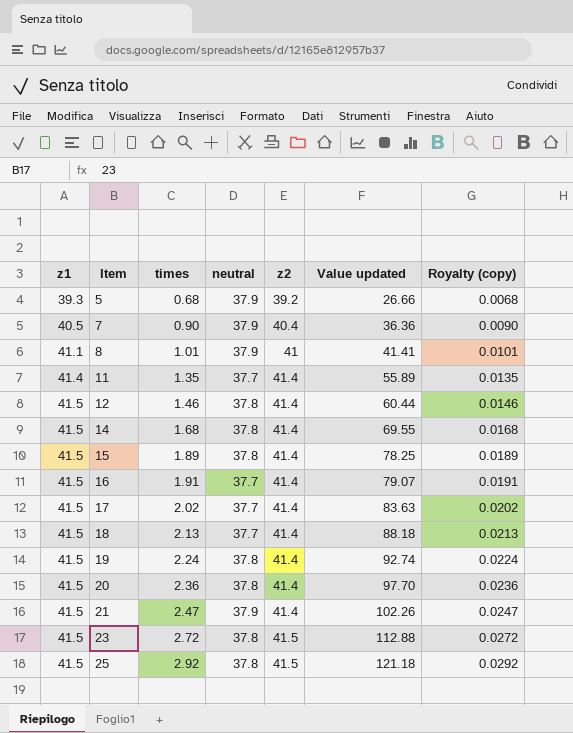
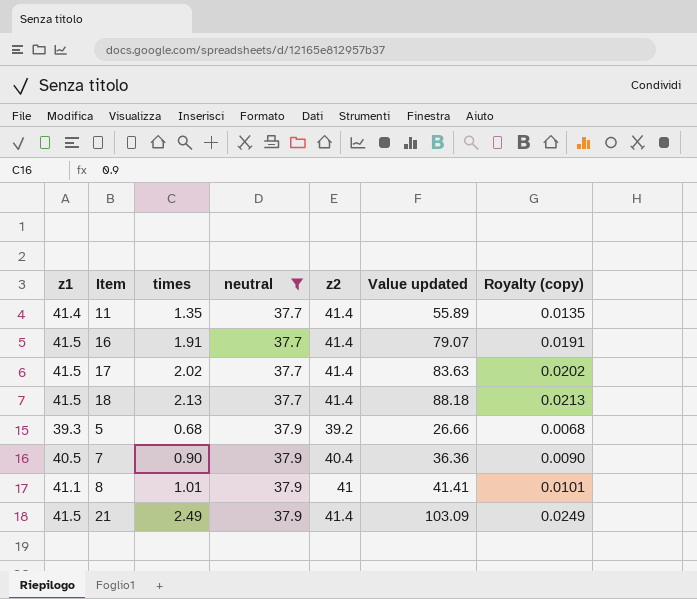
filter: none -> neutral != 37.8
row order: z1 ascending -> neutral ascending
21 | times: 2.47 -> 2.49
21 | Value updated: 102.26 -> 103.09
21 | Royalty (copy): 0.0247 -> 0.0249

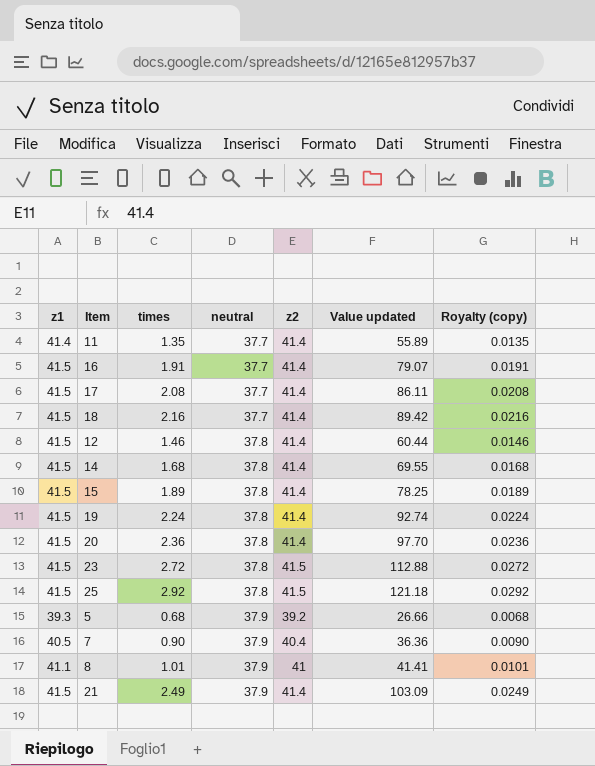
filter: neutral != 37.8 -> none
17 | times: 2.02 -> 2.08
17 | Value updated: 83.63 -> 86.11
17 | Royalty (copy): 0.0202 -> 0.0208
18 | times: 2.13 -> 2.16
18 | Value updated: 88.18 -> 89.42
18 | Royalty (copy): 0.0213 -> 0.0216

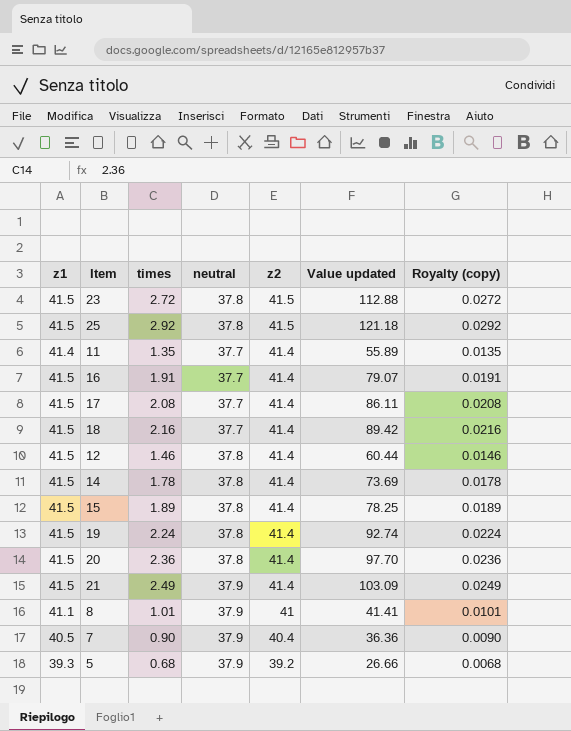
row order: neutral ascending -> z2 descending
14 | times: 1.68 -> 1.78
14 | Value updated: 69.55 -> 73.69
14 | Royalty (copy): 0.0168 -> 0.0178

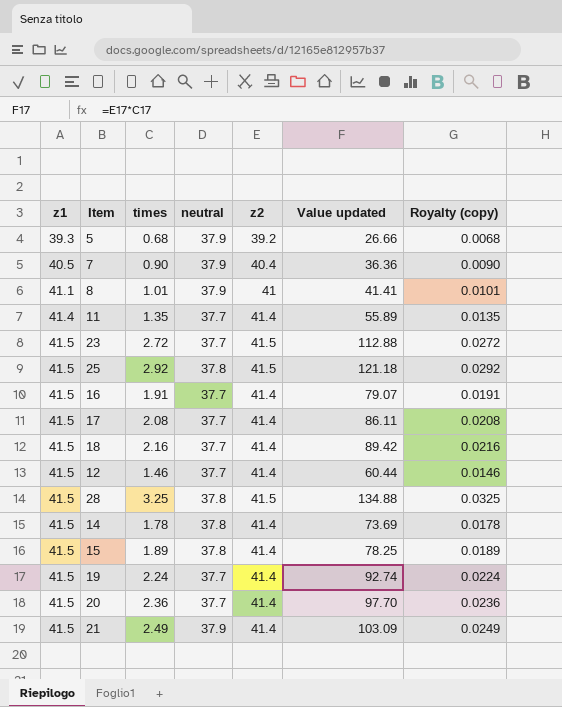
row order: z2 descending -> z1 ascending
23 | neutral: 37.8 -> 37.7
12 | neutral: 37.8 -> 37.7
row 28: none -> 41.5 | 3.25 | 37.8 | 41.5 | 134.88 | 0.0325
19 | neutral: 37.8 -> 37.7
20 | neutral: 37.8 -> 37.7

